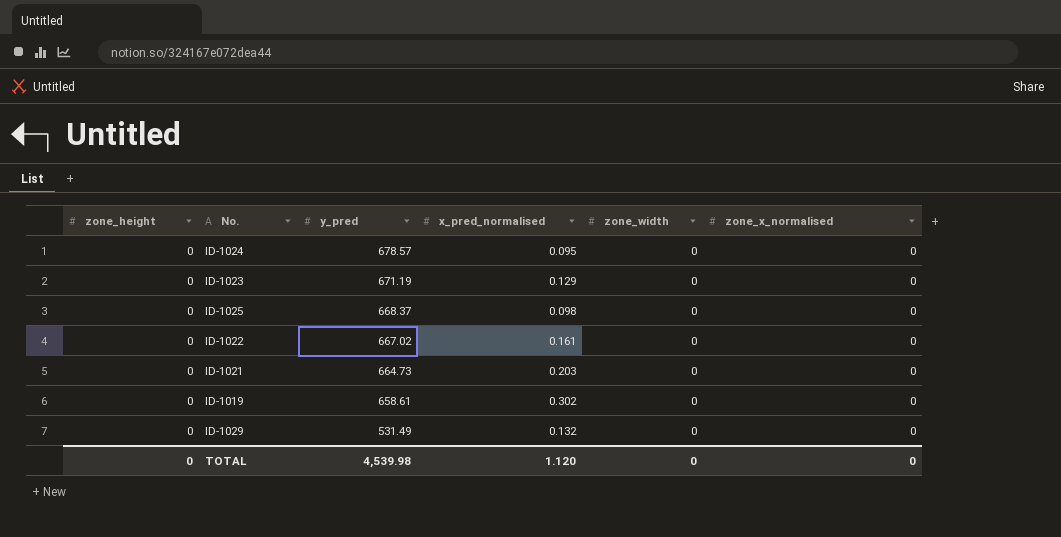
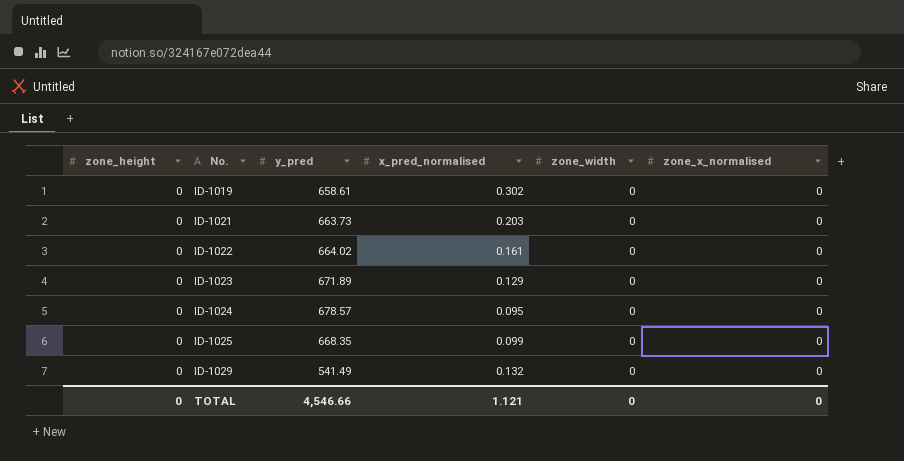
row order: y_pred descending -> No. ascending
ID-1021 | y_pred: 664.73 -> 663.73
ID-1022 | y_pred: 667.02 -> 664.02
ID-1023 | y_pred: 671.19 -> 671.89
ID-1025 | y_pred: 668.37 -> 668.35
ID-1025 | x_pred_normalised: 0.098 -> 0.099
ID-1029 | y_pred: 531.49 -> 541.49
TOTAL | y_pred: 4,539.98 -> 4,546.66
TOTAL | x_pred_normalised: 1.120 -> 1.121

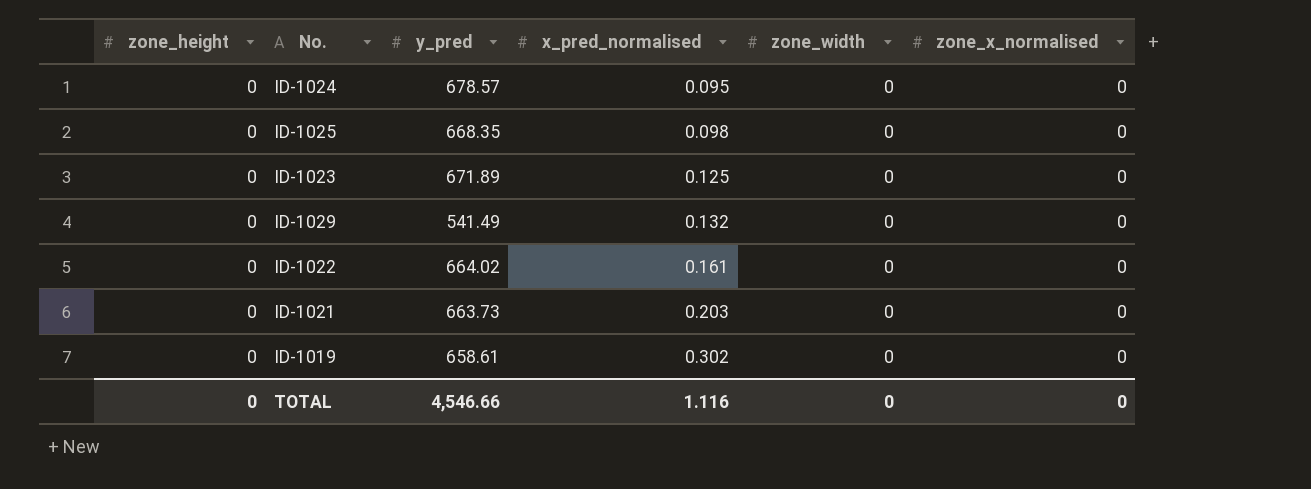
row order: No. ascending -> x_pred_normalised ascending
ID-1025 | x_pred_normalised: 0.099 -> 0.098
ID-1023 | x_pred_normalised: 0.129 -> 0.125
TOTAL | x_pred_normalised: 1.121 -> 1.116

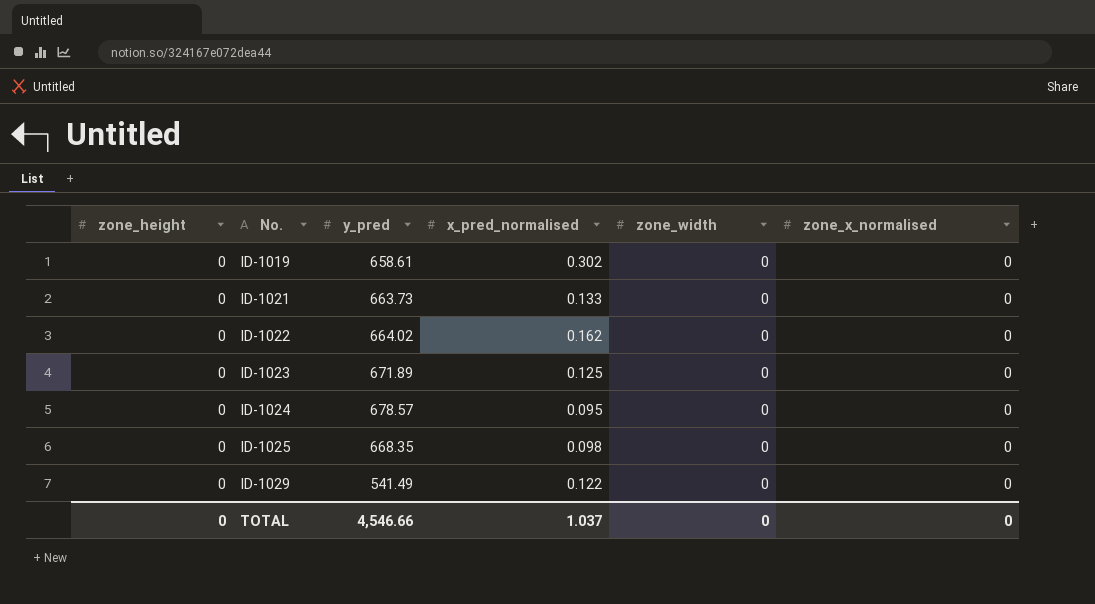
row order: x_pred_normalised ascending -> No. ascending
ID-1021 | x_pred_normalised: 0.203 -> 0.133
ID-1022 | x_pred_normalised: 0.161 -> 0.162
ID-1029 | x_pred_normalised: 0.132 -> 0.122
TOTAL | x_pred_normalised: 1.116 -> 1.037

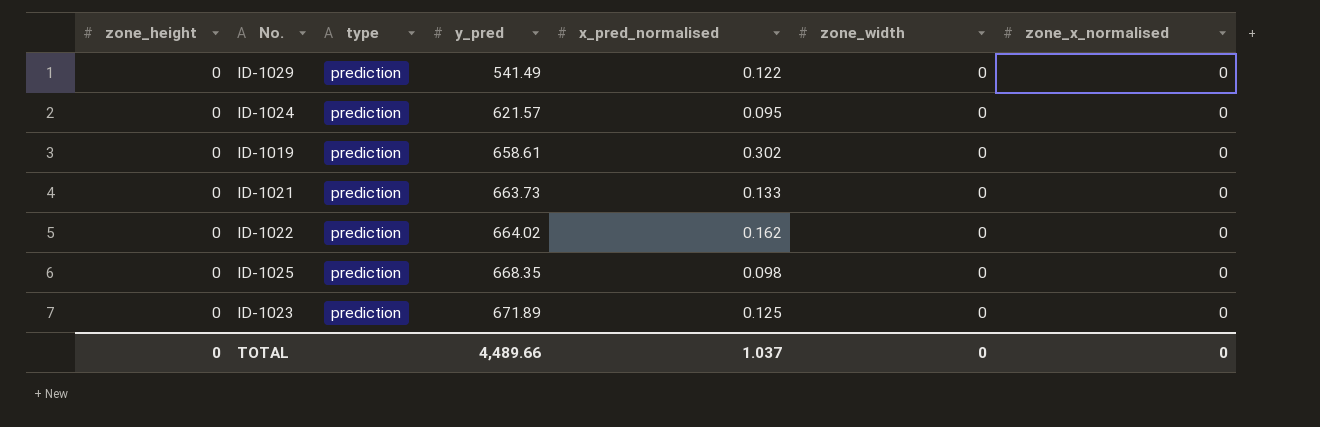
row order: No. ascending -> y_pred ascending
column type | position: none -> 3
ID-1024 | y_pred: 678.57 -> 621.57
TOTAL | y_pred: 4,546.66 -> 4,489.66

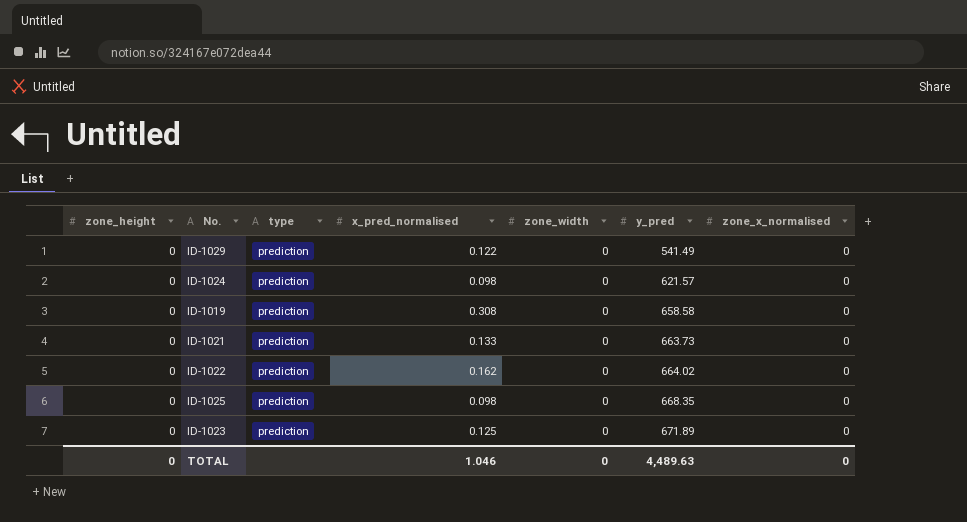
column y_pred | position: 4 -> 6
ID-1024 | x_pred_normalised: 0.095 -> 0.098
ID-1019 | x_pred_normalised: 0.302 -> 0.308
ID-1019 | y_pred: 658.61 -> 658.58
TOTAL | x_pred_normalised: 1.037 -> 1.046
TOTAL | y_pred: 4,489.66 -> 4,489.63

